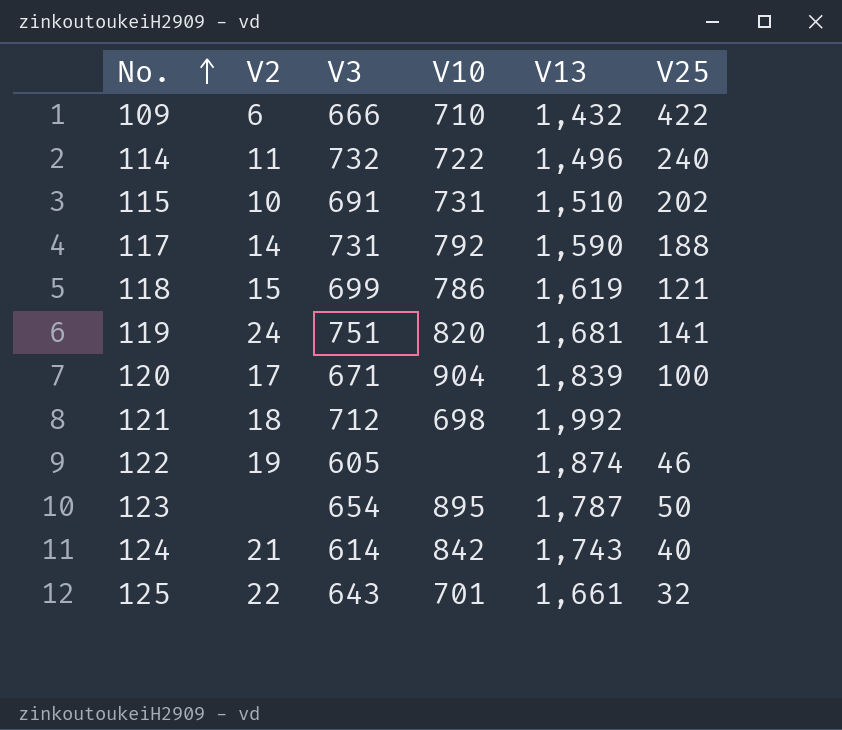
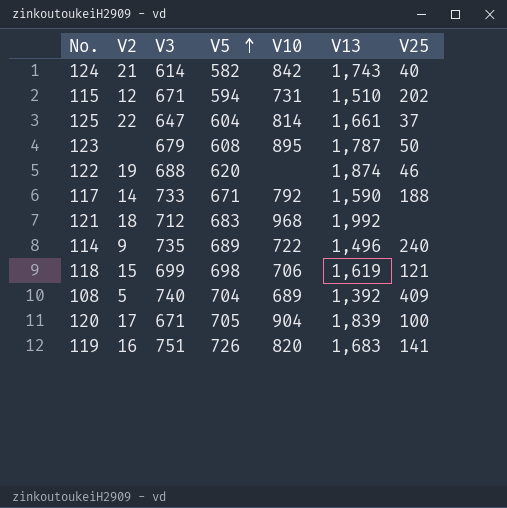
row order: No. ascending -> V5 ascending
column V5 | position: none -> 4
row 109: 6 | 666 | 710 | 1,432 | 422 -> none
115 | V2: 10 -> 12
115 | V3: 691 -> 671
125 | V3: 643 -> 647
125 | V10: 701 -> 814
125 | V25: 32 -> 37
123 | V3: 654 -> 679
122 | V3: 605 -> 688
117 | V3: 731 -> 733
121 | V10: 698 -> 968
114 | V2: 11 -> 9
114 | V3: 732 -> 735
118 | V10: 786 -> 706
row 108: none -> 5 | 740 | 704 | 689 | 1,392 | 409
119 | V2: 24 -> 16
119 | V13: 1,681 -> 1,683

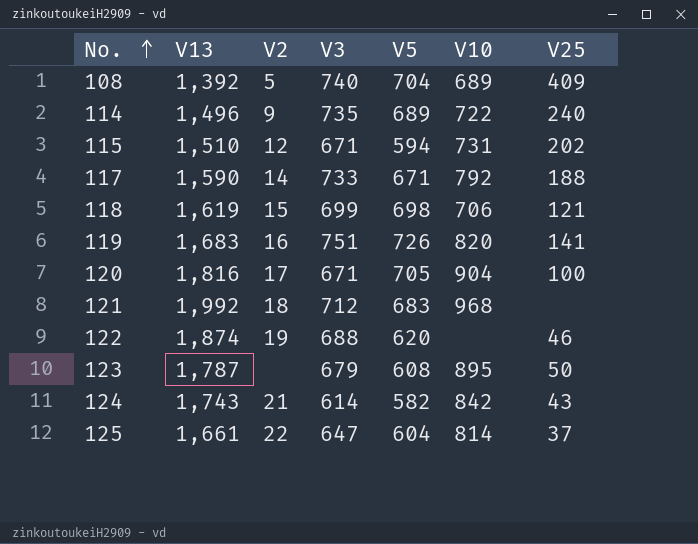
row order: V5 ascending -> No. ascending
column V13 | position: 6 -> 2
120 | V13: 1,839 -> 1,816
124 | V25: 40 -> 43

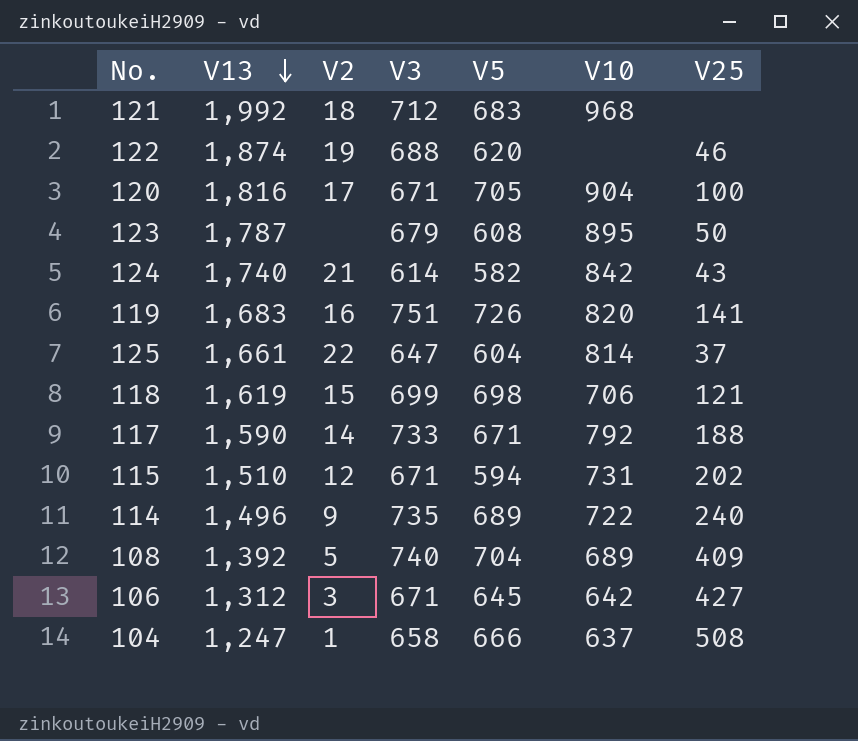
row order: No. ascending -> V13 descending
124 | V13: 1,743 -> 1,740
row 106: none -> 1,312 | 3 | 671 | 645 | 642 | 427
row 104: none -> 1,247 | 1 | 658 | 666 | 637 | 508

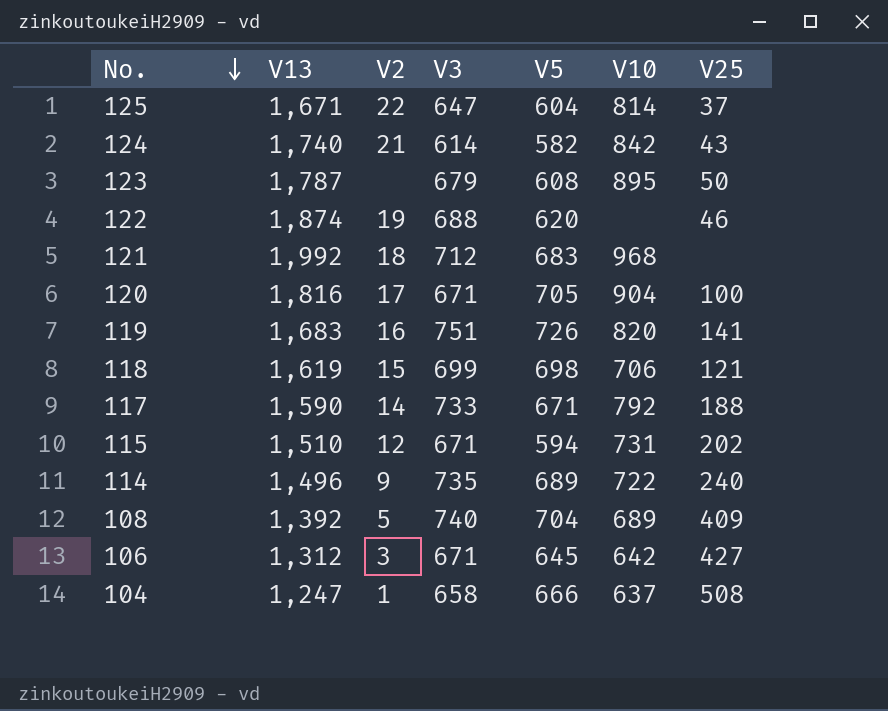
row order: V13 descending -> No. descending
125 | V13: 1,661 -> 1,671

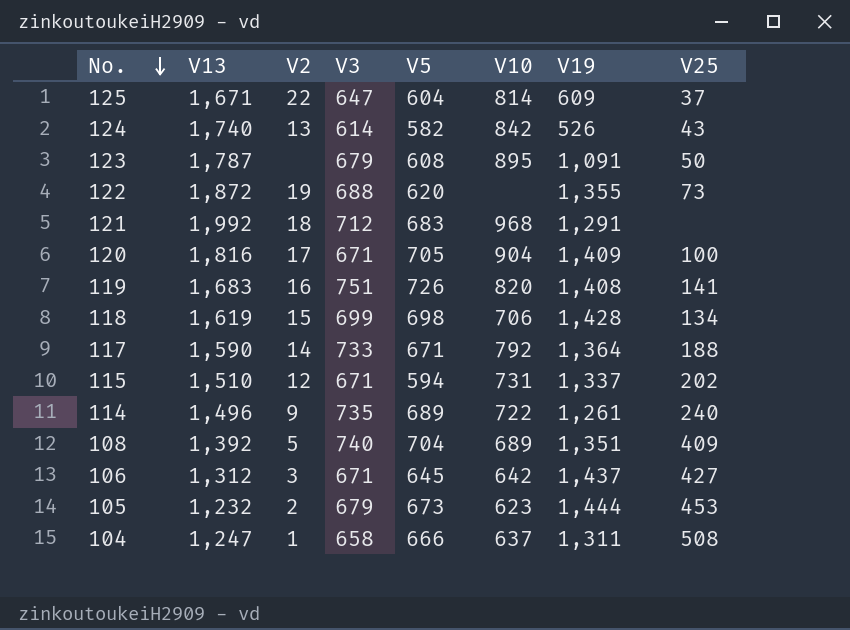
column V19 | position: none -> 7
124 | V2: 21 -> 13
122 | V13: 1,874 -> 1,872
122 | V25: 46 -> 73
118 | V25: 121 -> 134
row 105: none -> 1,232 | 2 | 679 | 673 | 623 | 1,444 | 453

